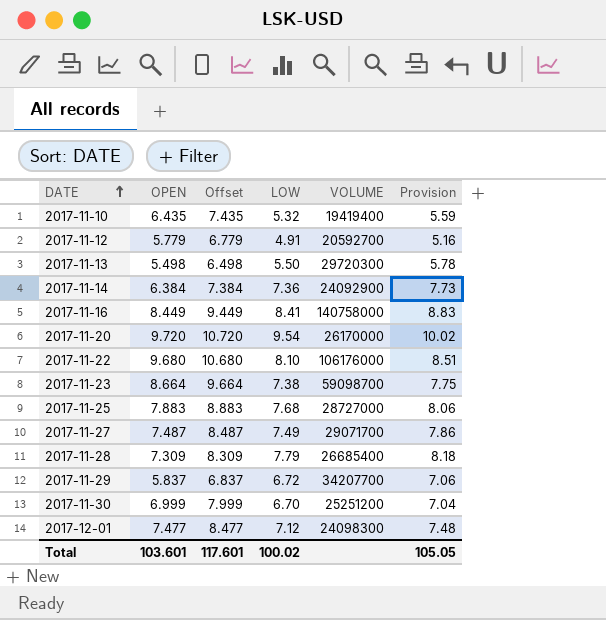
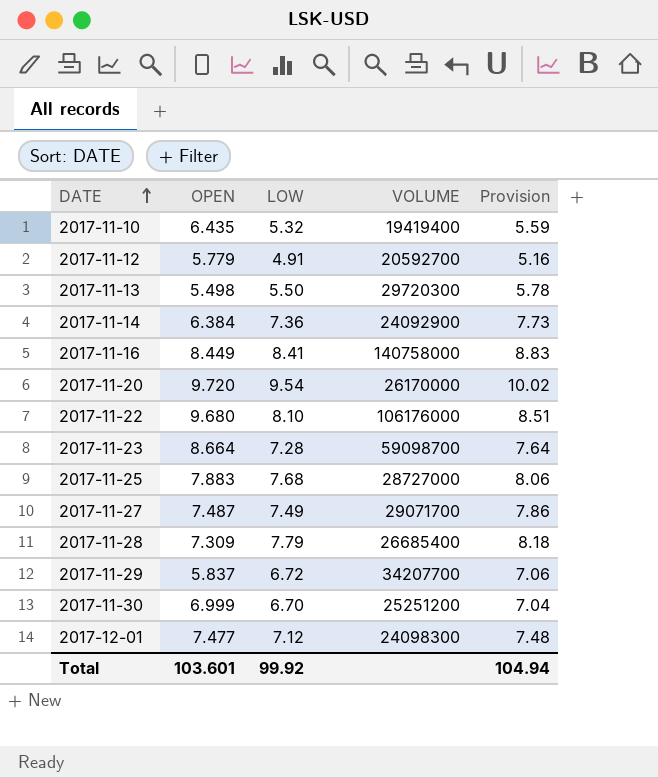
column Offset | formula: [OPEN] + 1 -> none
2017-11-23 | LOW: 7.38 -> 7.28
2017-11-23 | Provision: 7.75 -> 7.64
Total | LOW: 100.02 -> 99.92
Total | Provision: 105.05 -> 104.94

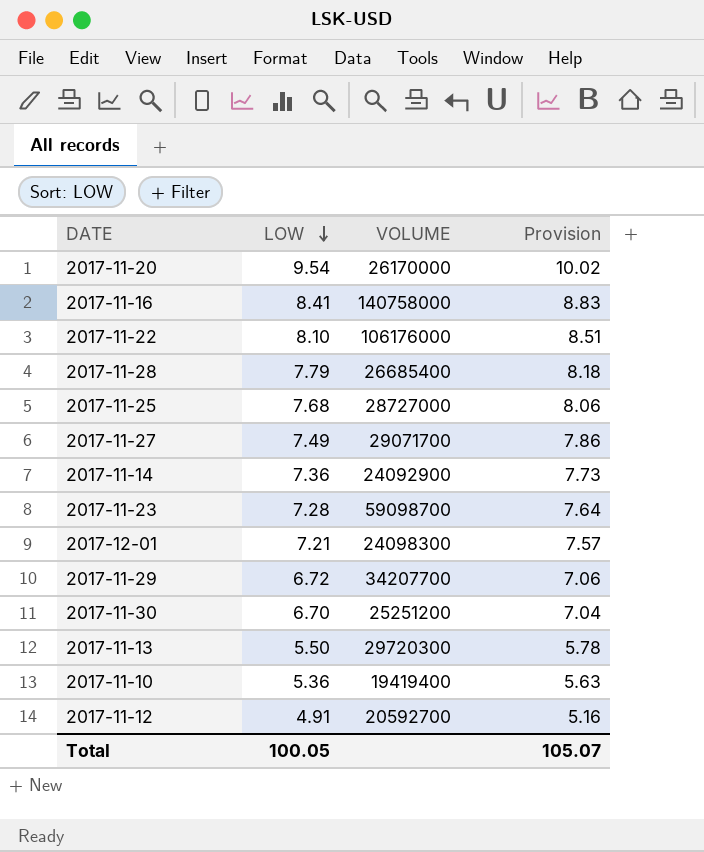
row order: DATE ascending -> LOW descending
column OPEN | position: 2 -> none
2017-12-01 | LOW: 7.12 -> 7.21
2017-12-01 | Provision: 7.48 -> 7.57
2017-11-10 | LOW: 5.32 -> 5.36
2017-11-10 | Provision: 5.59 -> 5.63
Total | LOW: 99.92 -> 100.05
Total | Provision: 104.94 -> 105.07

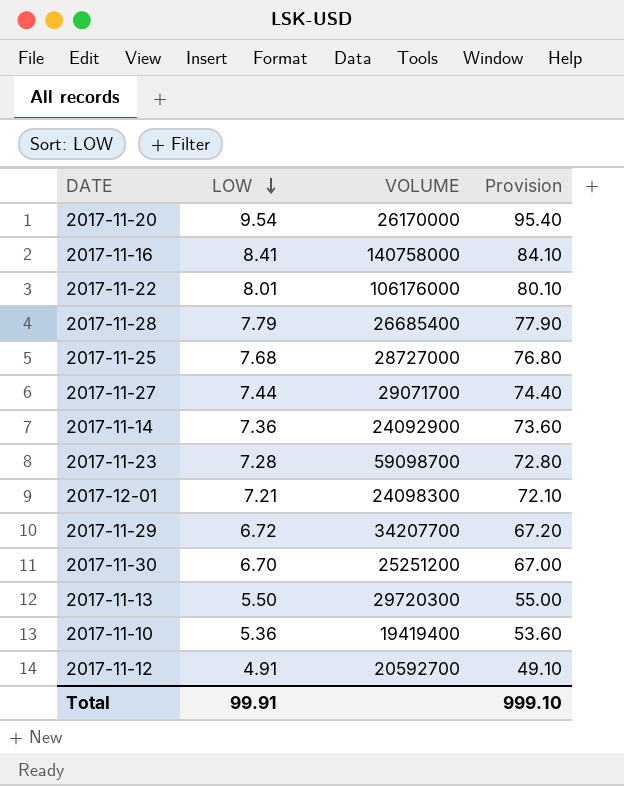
column Provision | formula: [LOW] * 1.05 -> [LOW] * 10
2017-11-22 | LOW: 8.10 -> 8.01
2017-11-27 | LOW: 7.49 -> 7.44
Total | LOW: 100.05 -> 99.91
Total | Provision: 105.07 -> 999.10

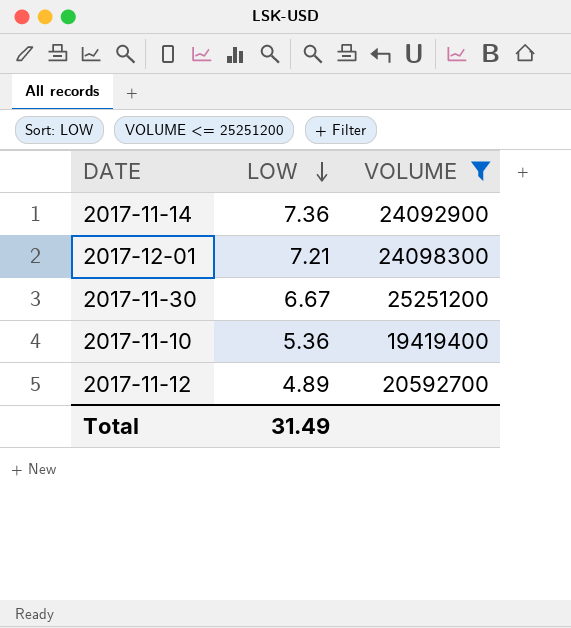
filter: none -> VOLUME <= 25251200
column Provision | formula: [LOW] * 10 -> none
2017-11-30 | LOW: 6.70 -> 6.67
2017-11-12 | LOW: 4.91 -> 4.89
Total | LOW: 99.91 -> 31.49

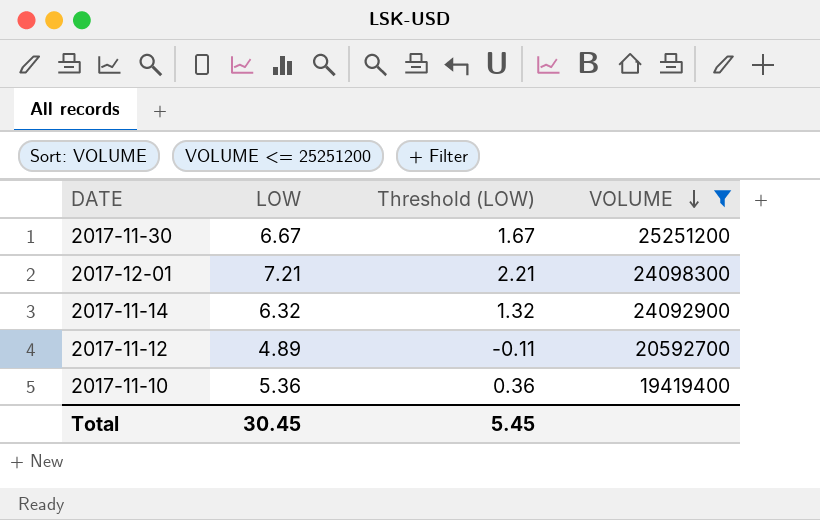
row order: LOW descending -> VOLUME descending
column Threshold (LOW) | formula: none -> [LOW] - 5
2017-11-14 | LOW: 7.36 -> 6.32
Total | LOW: 31.49 -> 30.45

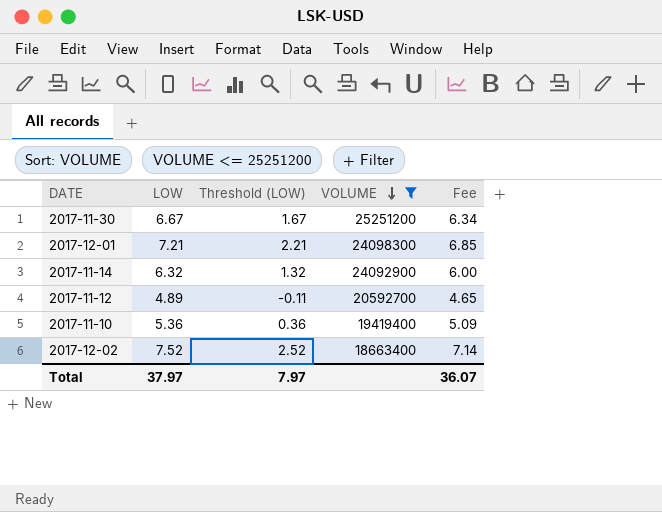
column Fee | formula: none -> [LOW] * 0.95
row 2017-12-02: none -> 7.52 | 2.52 | 18663400 | 7.14
Total | LOW: 30.45 -> 37.97
Total | Threshold (LOW): 5.45 -> 7.97

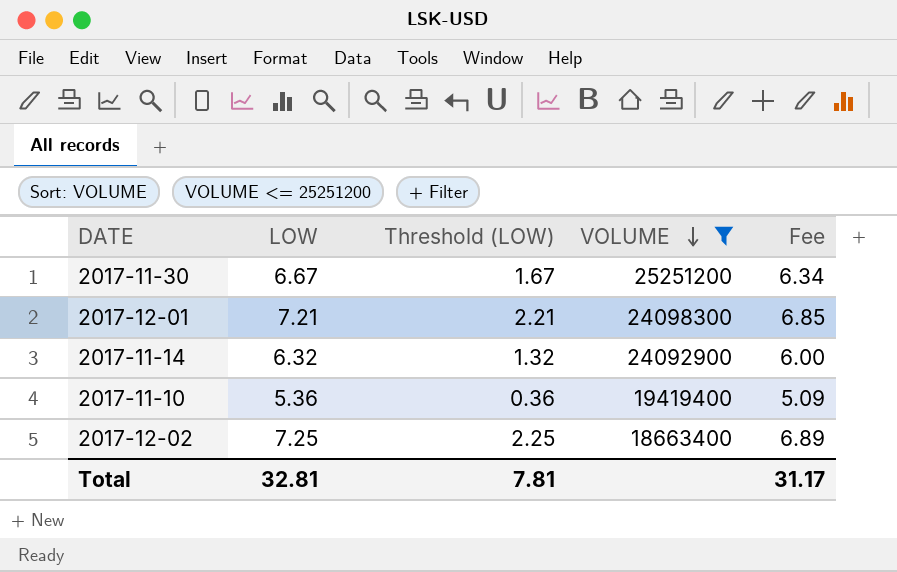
row 2017-11-12: 4.89 | -0.11 | 20592700 | 4.65 -> none
2017-12-02 | LOW: 7.52 -> 7.25
2017-12-02 | Threshold (LOW): 2.52 -> 2.25
2017-12-02 | Fee: 7.14 -> 6.89
Total | LOW: 37.97 -> 32.81
Total | Threshold (LOW): 7.97 -> 7.81
Total | Fee: 36.07 -> 31.17

